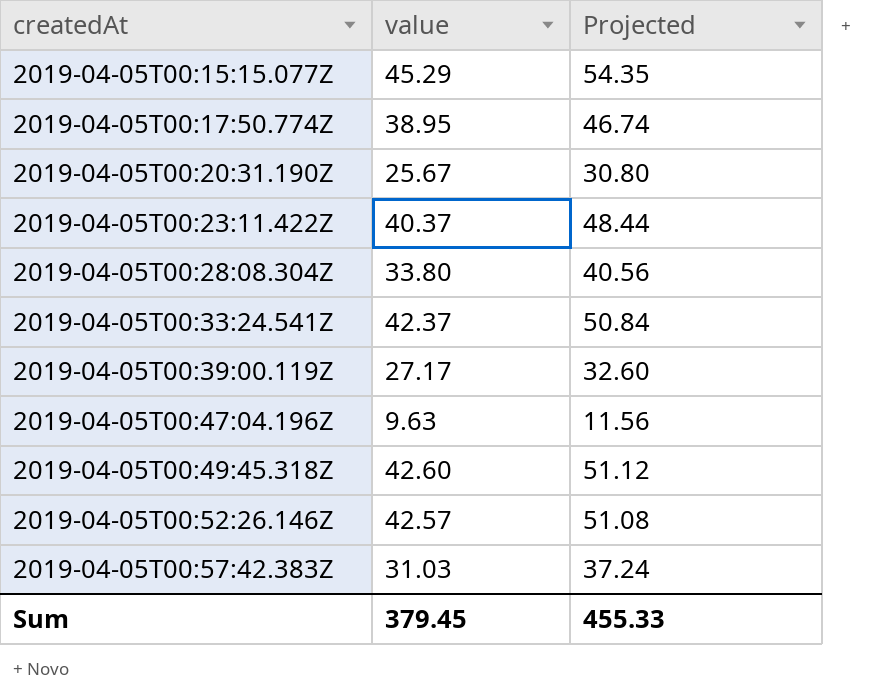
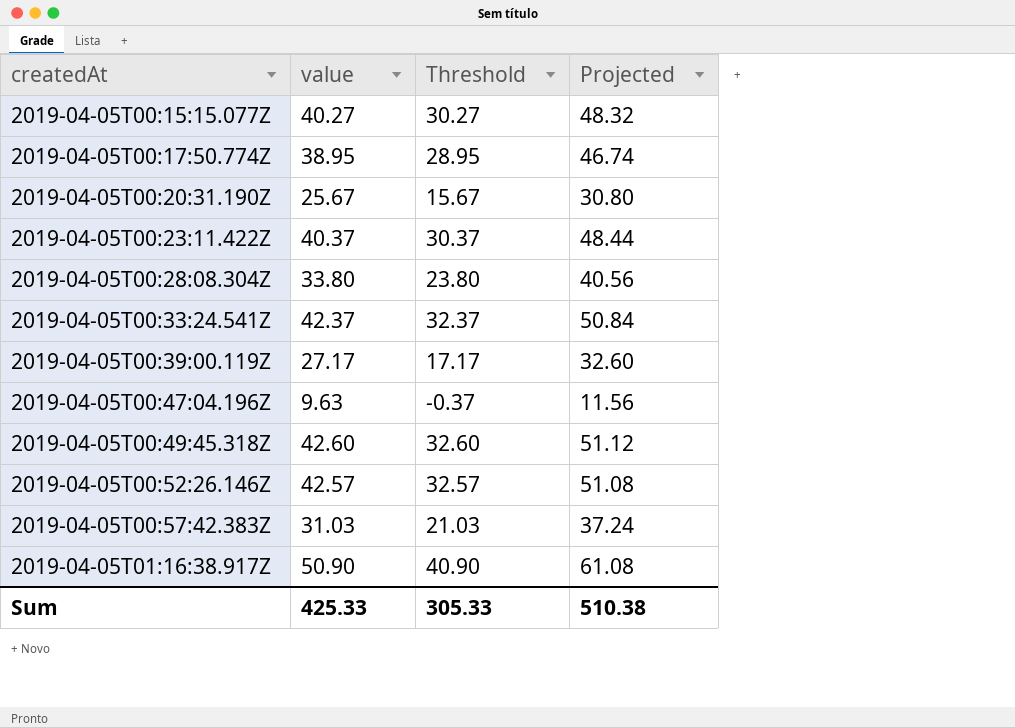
column Threshold | formula: none -> [value] - 10
2019-04-05T00:15:15.077Z | value: 45.29 -> 40.27
2019-04-05T00:15:15.077Z | Projected: 54.35 -> 48.32
row 2019-04-05T01:16:38.917Z: none -> 50.90 | 40.90 | 61.08
Sum | value: 379.45 -> 425.33
Sum | Projected: 455.33 -> 510.38

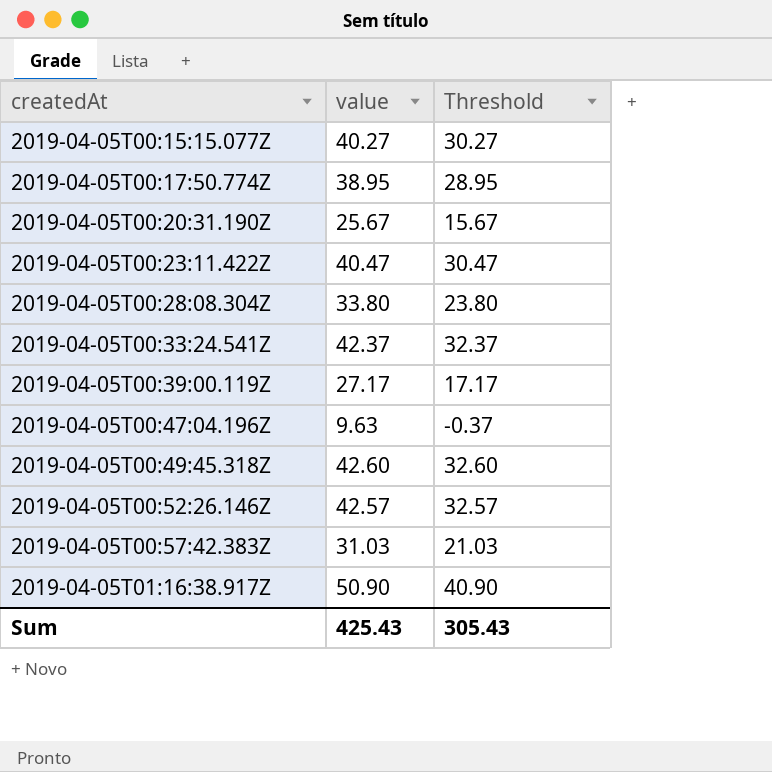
column Projected | formula: [value] * 1.2 -> none
2019-04-05T00:23:11.422Z | value: 40.37 -> 40.47
2019-04-05T00:23:11.422Z | Threshold: 30.37 -> 30.47
Sum | value: 425.33 -> 425.43
Sum | Threshold: 305.33 -> 305.43

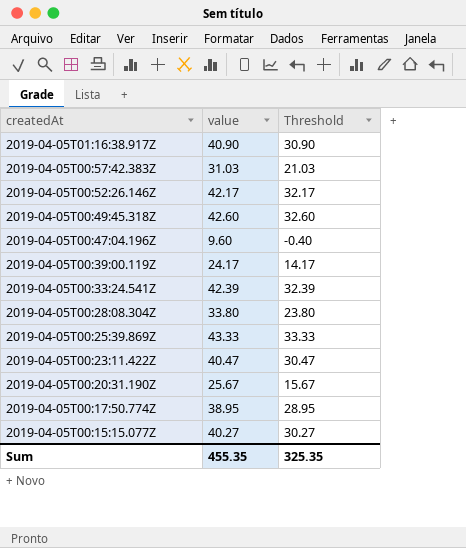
row order: createdAt ascending -> createdAt descending
2019-04-05T01:16:38.917Z | value: 50.90 -> 40.90
2019-04-05T01:16:38.917Z | Threshold: 40.90 -> 30.90
2019-04-05T00:52:26.146Z | value: 42.57 -> 42.17
2019-04-05T00:52:26.146Z | Threshold: 32.57 -> 32.17
2019-04-05T00:47:04.196Z | value: 9.63 -> 9.60
2019-04-05T00:47:04.196Z | Threshold: -0.37 -> -0.40
2019-04-05T00:39:00.119Z | value: 27.17 -> 24.17
2019-04-05T00:39:00.119Z | Threshold: 17.17 -> 14.17
2019-04-05T00:33:24.541Z | value: 42.37 -> 42.39
2019-04-05T00:33:24.541Z | Threshold: 32.37 -> 32.39
row 2019-04-05T00:25:39.869Z: none -> 43.33 | 33.33
Sum | value: 425.43 -> 455.35
Sum | Threshold: 305.43 -> 325.35

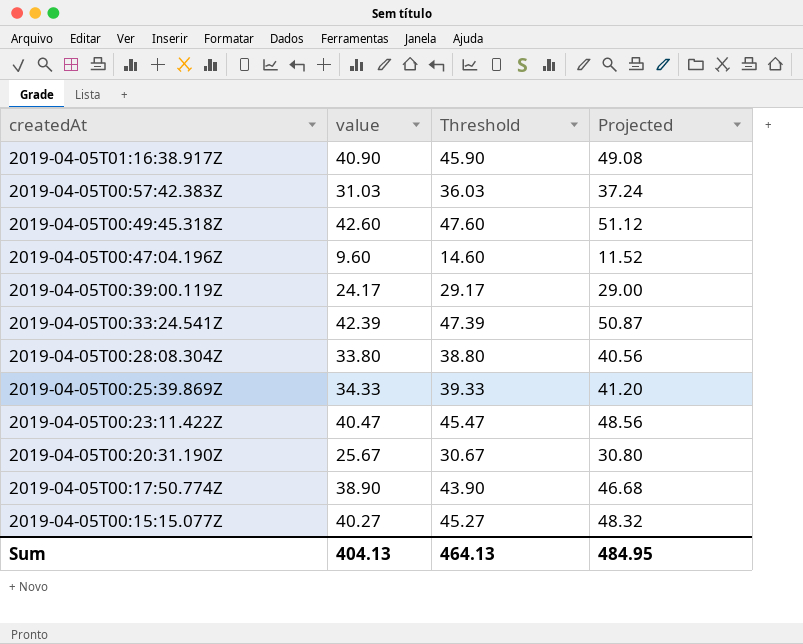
column Threshold | formula: [value] - 10 -> [value] + 5
column Projected | formula: none -> [value] * 1.2
row 2019-04-05T00:52:26.146Z: 42.17 | 32.17 -> none
2019-04-05T00:25:39.869Z | value: 43.33 -> 34.33
2019-04-05T00:17:50.774Z | value: 38.95 -> 38.90
Sum | value: 455.35 -> 404.13
Sum | Threshold: 325.35 -> 464.13

